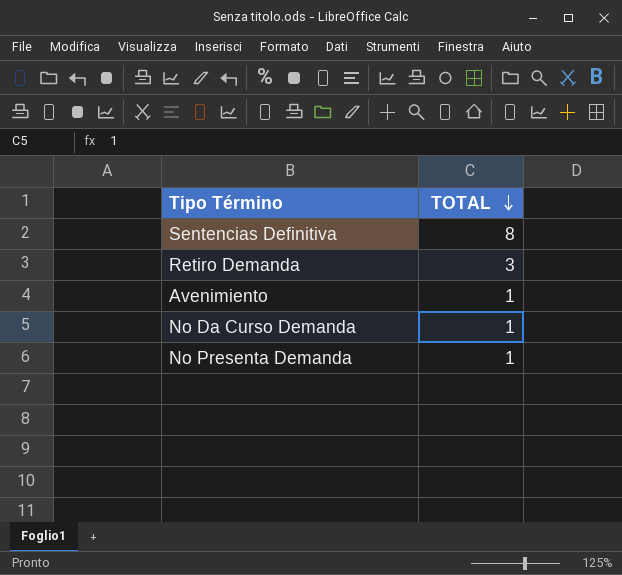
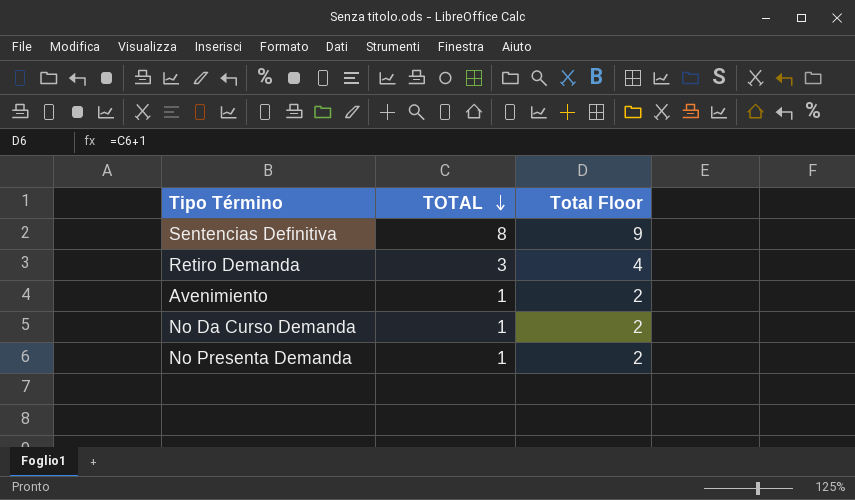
column Total Floor | formula: none -> [TOTAL] + 1

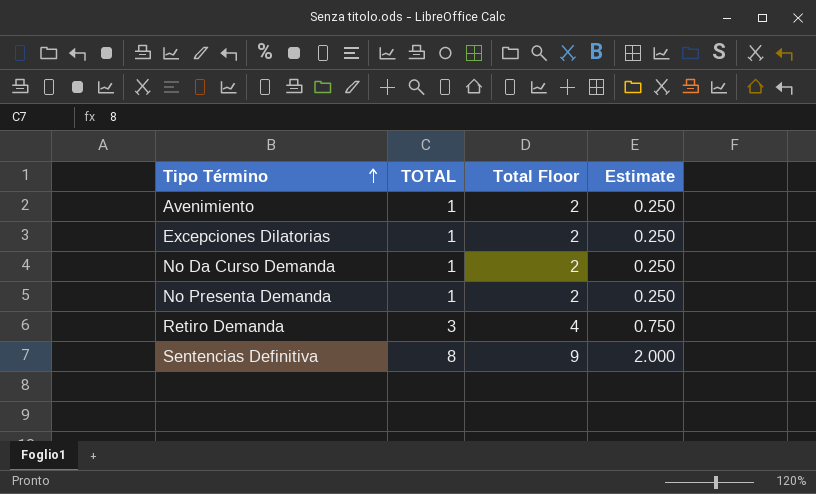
row order: TOTAL descending -> Tipo Término ascending
column Estimate | formula: none -> [TOTAL] * 0.25
row Excepciones Dilatorias: none -> 1 | 2 | 0.250

